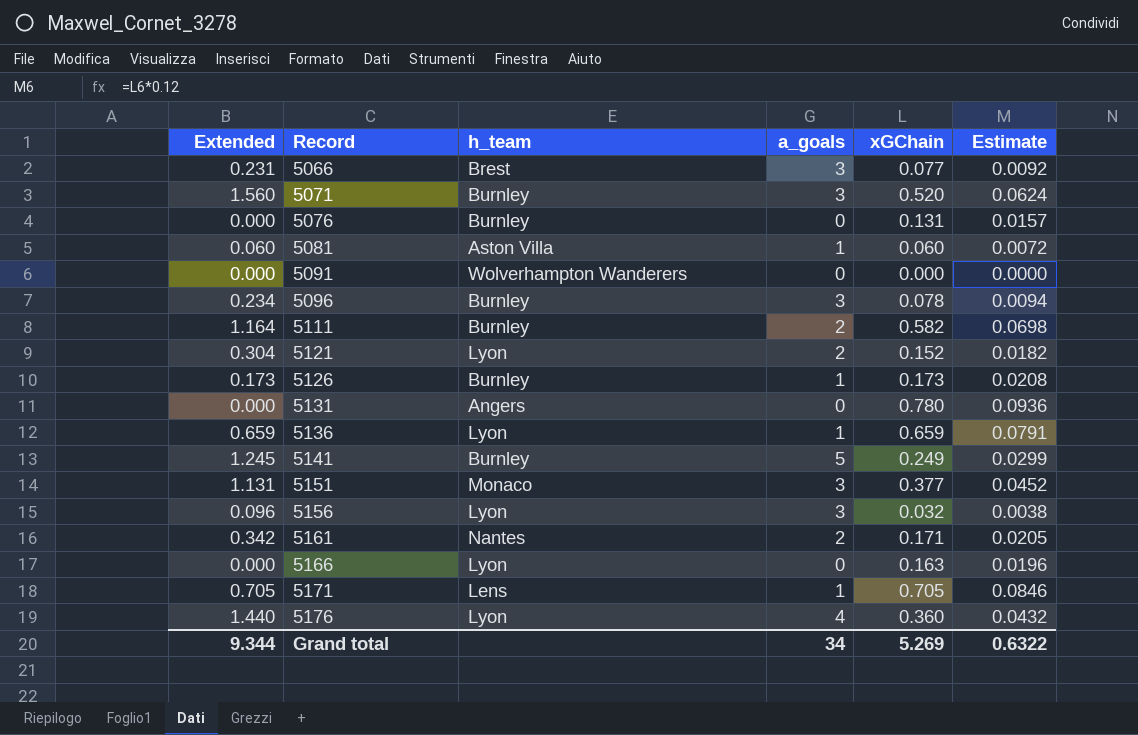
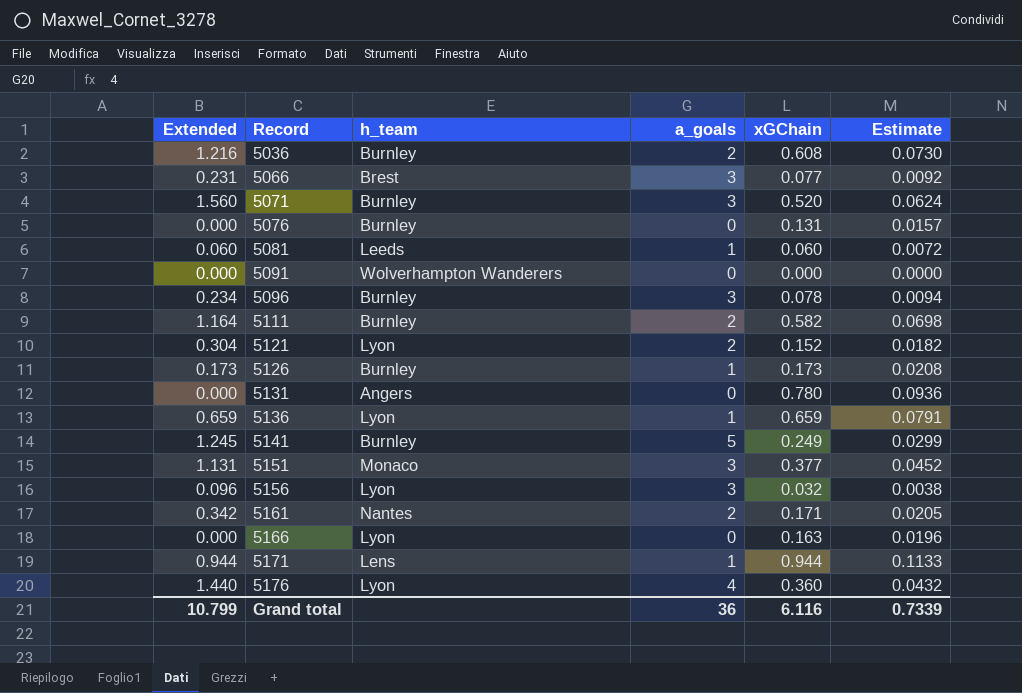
row 5036: none -> 1.216 | Burnley | 2 | 0.608 | 0.0730
5081 | h_team: Aston Villa -> Leeds
5171 | Extended: 0.705 -> 0.944
5171 | xGChain: 0.705 -> 0.944
5171 | Estimate: 0.0846 -> 0.1133
Grand total | Extended: 9.344 -> 10.799
Grand total | a_goals: 34 -> 36
Grand total | xGChain: 5.269 -> 6.116
Grand total | Estimate: 0.6322 -> 0.7339

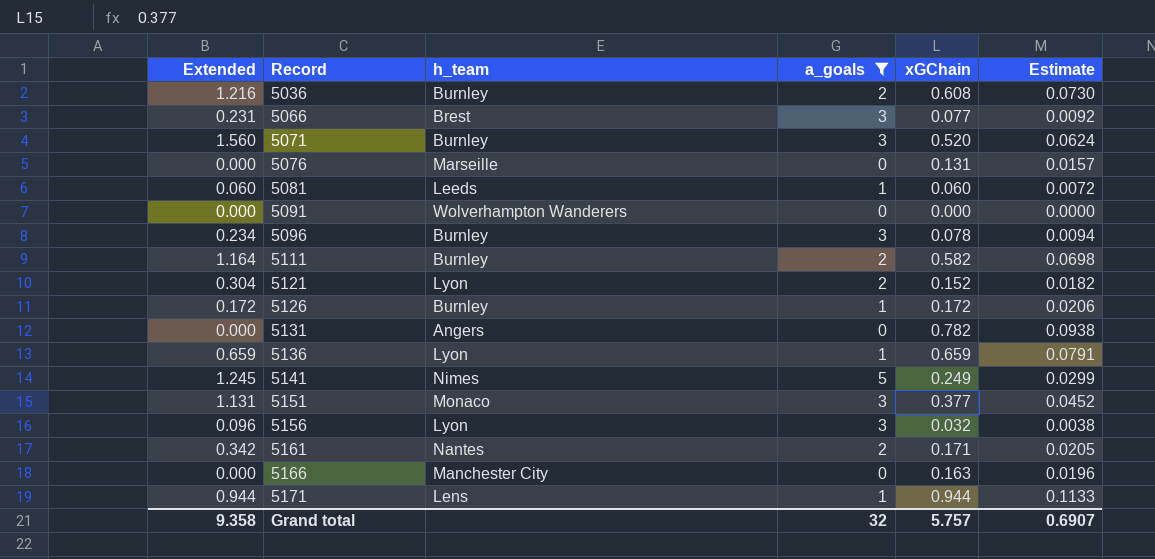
filter: none -> a_goals != 4
5076 | h_team: Burnley -> Marseille
5126 | Extended: 0.173 -> 0.172
5126 | xGChain: 0.173 -> 0.172
5126 | Estimate: 0.0208 -> 0.0206
5131 | xGChain: 0.780 -> 0.782
5131 | Estimate: 0.0936 -> 0.0938
5141 | h_team: Burnley -> Nimes
5166 | h_team: Lyon -> Manchester City
Grand total | Extended: 10.799 -> 9.358
Grand total | a_goals: 36 -> 32
Grand total | xGChain: 6.116 -> 5.757
Grand total | Estimate: 0.7339 -> 0.6907

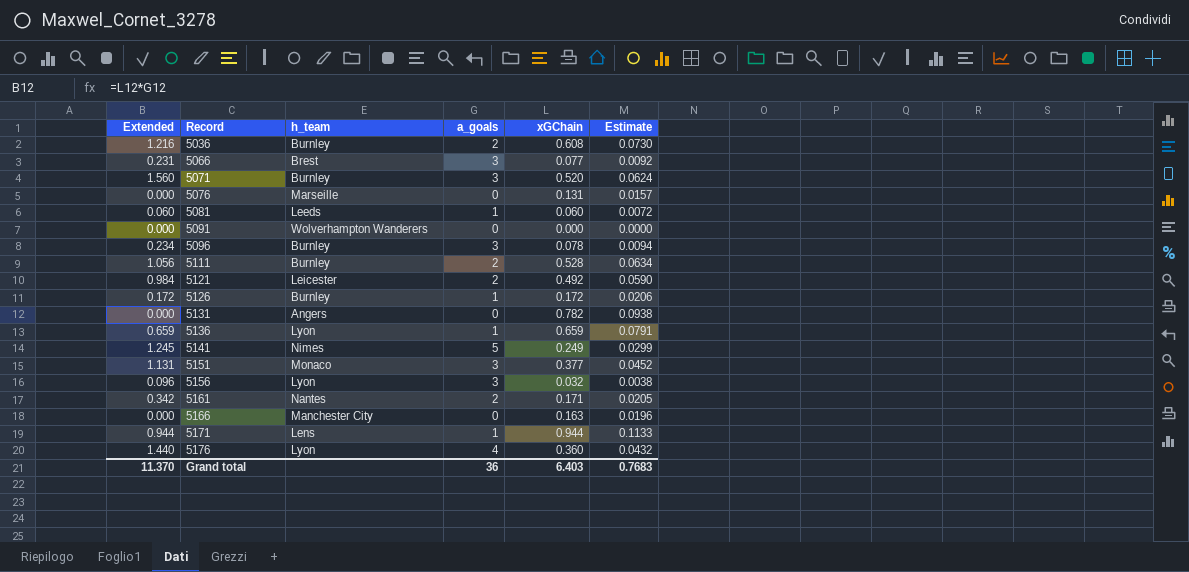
filter: a_goals != 4 -> none
5111 | Extended: 1.164 -> 1.056
5111 | xGChain: 0.582 -> 0.528
5111 | Estimate: 0.0698 -> 0.0634
5121 | Extended: 0.304 -> 0.984
5121 | h_team: Lyon -> Leicester
5121 | xGChain: 0.152 -> 0.492
5121 | Estimate: 0.0182 -> 0.0590
Grand total | Extended: 9.358 -> 11.370
Grand total | a_goals: 32 -> 36
Grand total | xGChain: 5.757 -> 6.403
Grand total | Estimate: 0.6907 -> 0.7683

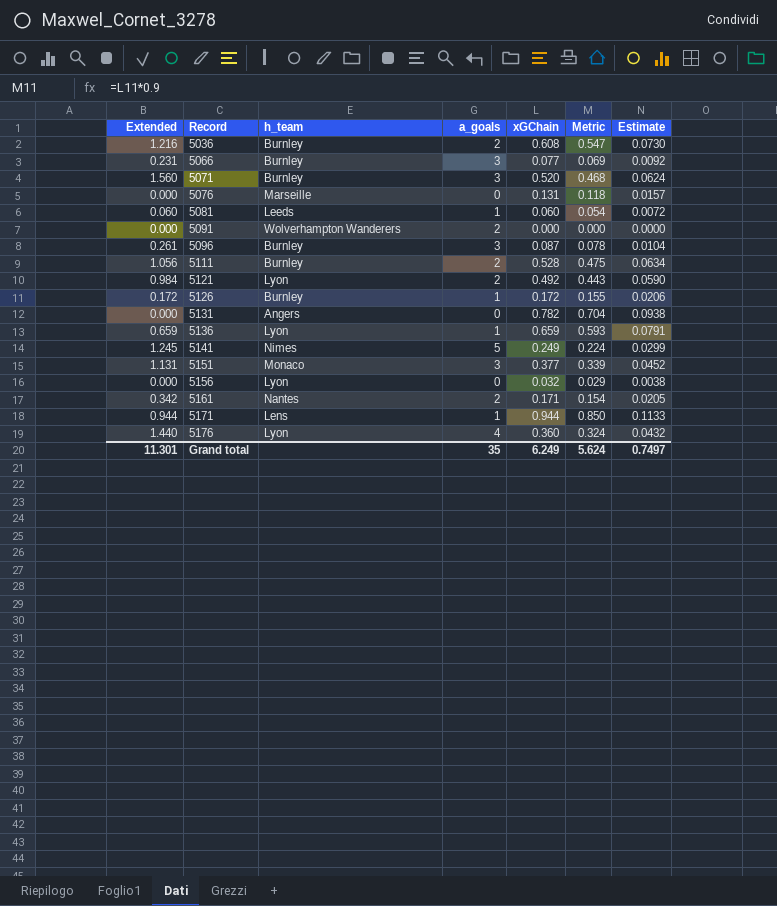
column Metric | formula: none -> [xGChain] * 0.9
row 5166: 0.000 | Manchester City | 0 | 0.163 | 0.0196 -> none
5066 | h_team: Brest -> Burnley
5091 | a_goals: 0 -> 2
5096 | Extended: 0.234 -> 0.261
5096 | xGChain: 0.078 -> 0.087
5096 | Estimate: 0.0094 -> 0.0104
5121 | h_team: Leicester -> Lyon
5156 | Extended: 0.096 -> 0.000
5156 | a_goals: 3 -> 0
Grand total | Extended: 11.370 -> 11.301
Grand total | a_goals: 36 -> 35
Grand total | xGChain: 6.403 -> 6.249
Grand total | Estimate: 0.7683 -> 0.7497

